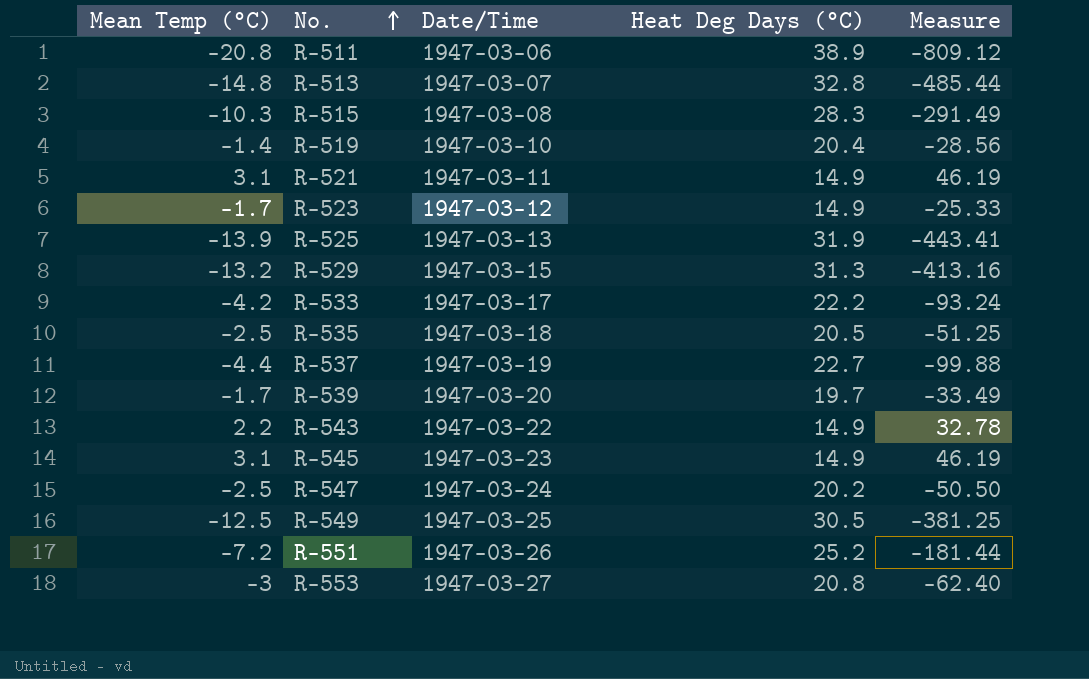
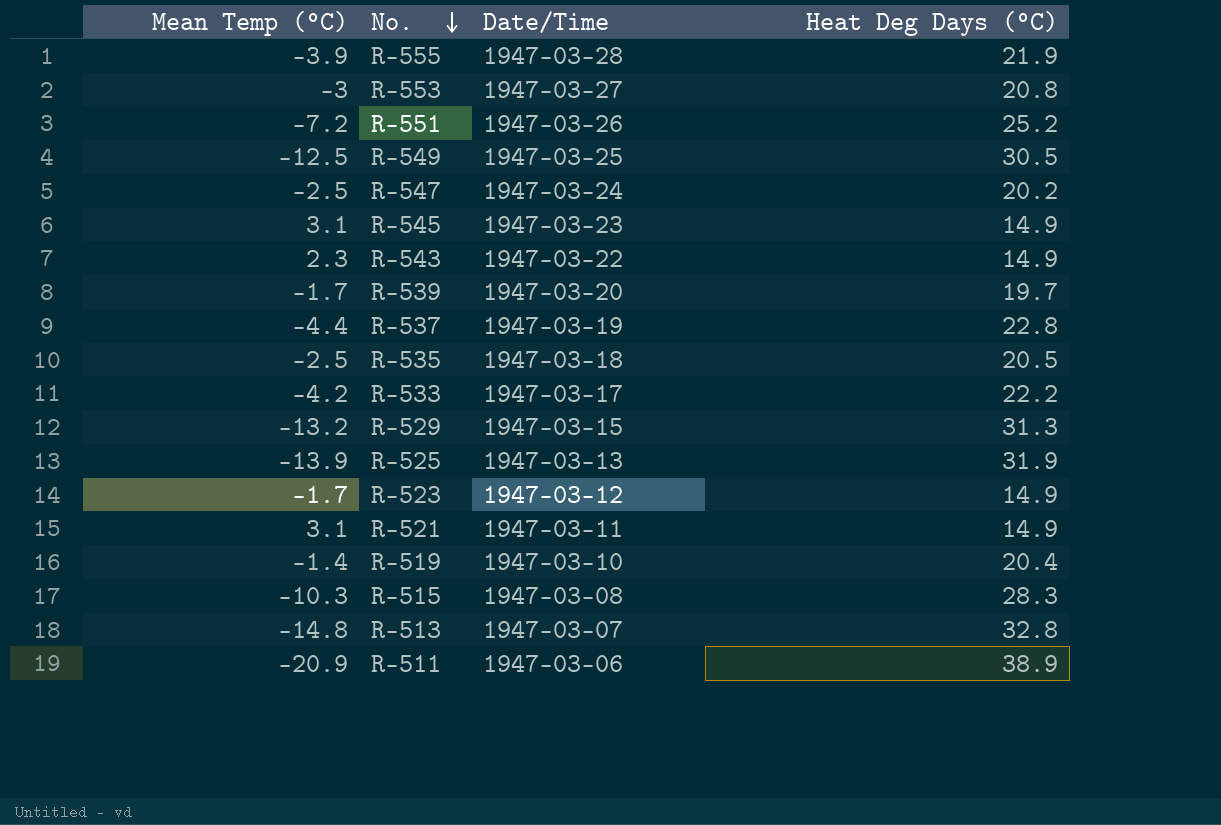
row order: No. ascending -> No. descending
column Measure | formula: [Mean Temp (°C)] * [Heat Deg Days (°C)] -> none
row R-555: none -> -3.9 | 1947-03-28 | 21.9
R-543 | Mean Temp (°C): 2.2 -> 2.3
R-537 | Heat Deg Days (°C): 22.7 -> 22.8
R-511 | Mean Temp (°C): -20.8 -> -20.9

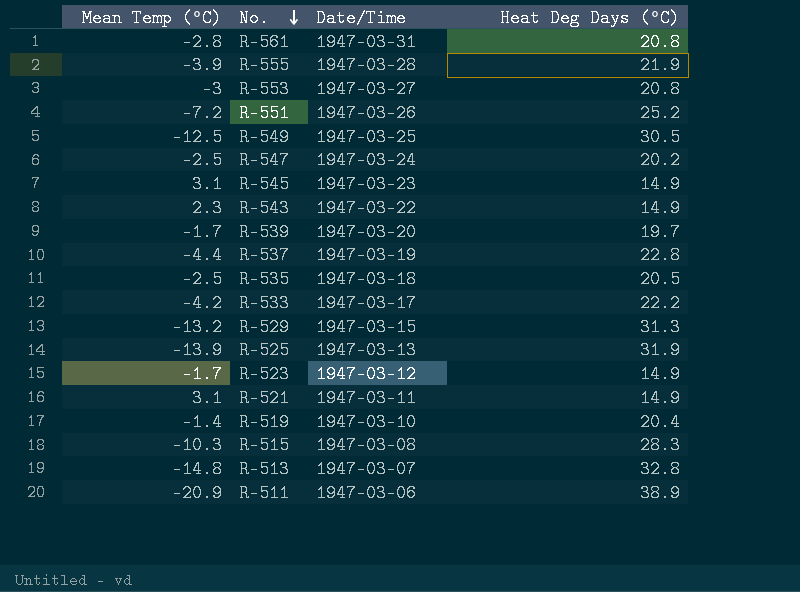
row R-561: none -> -2.8 | 1947-03-31 | 20.8

